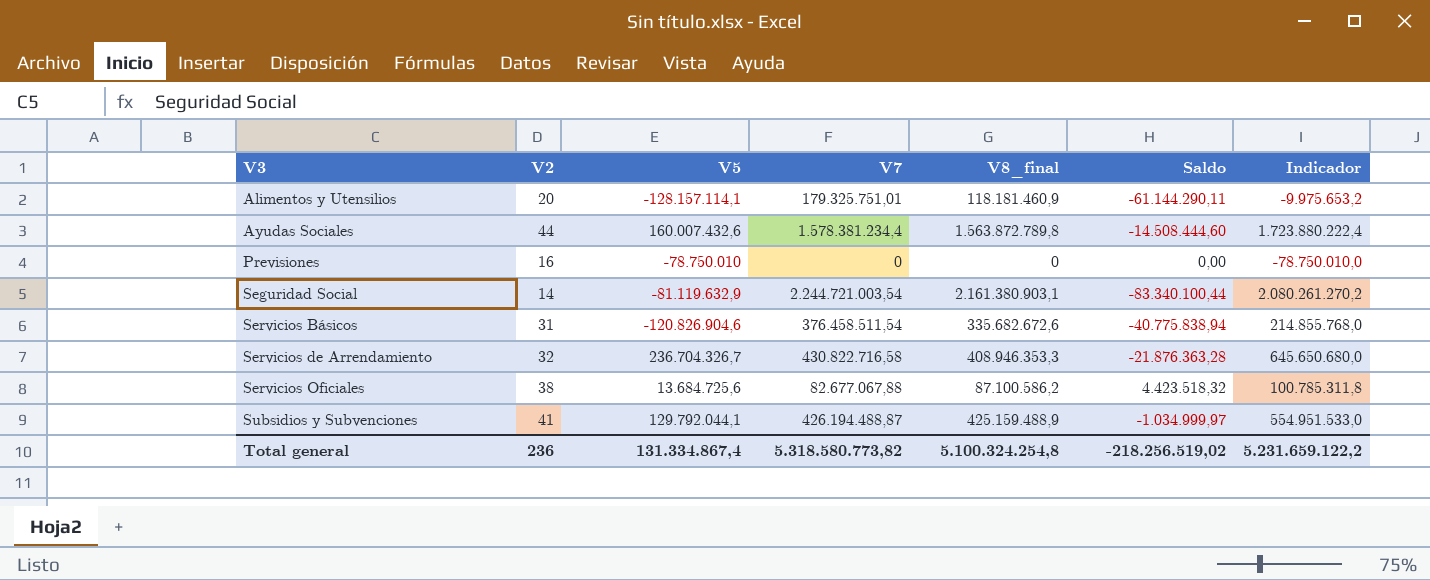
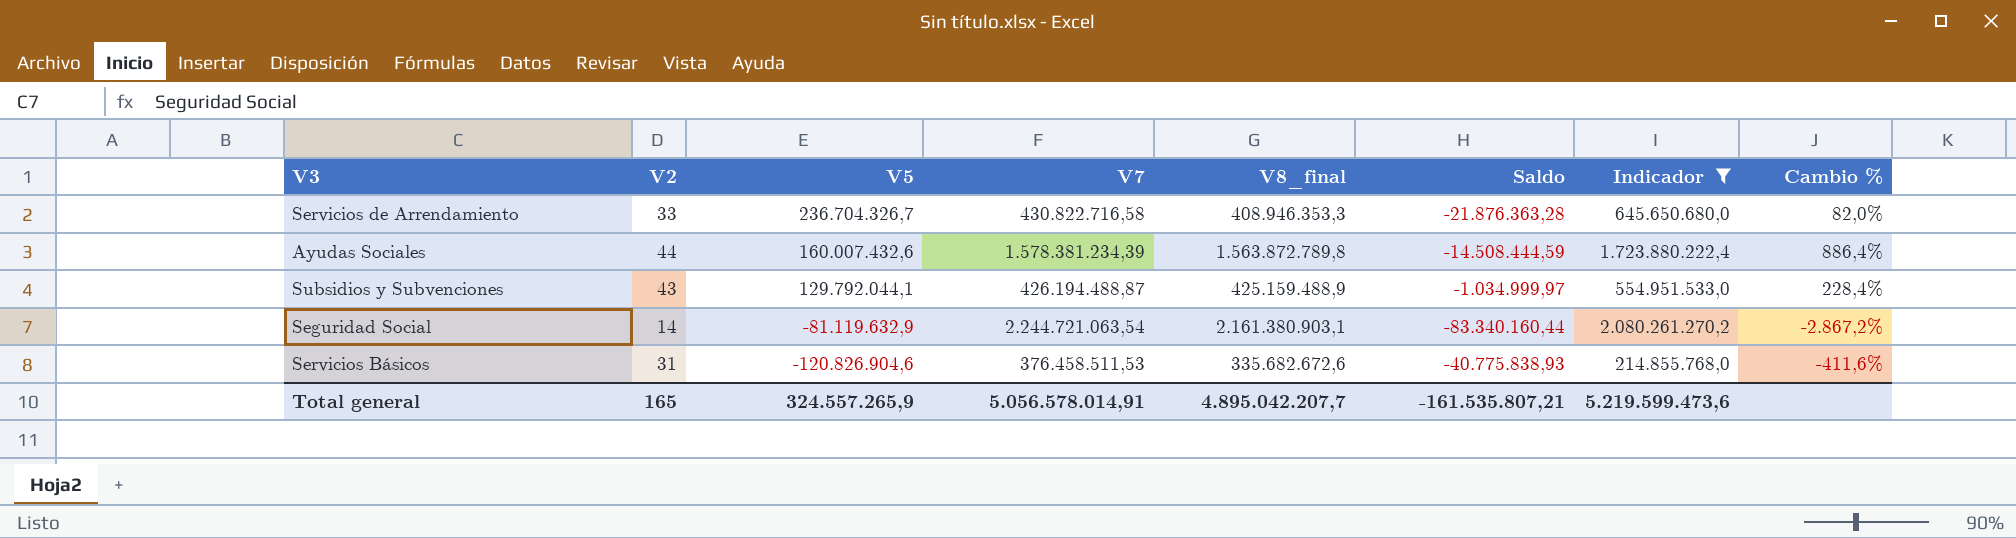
filter: none -> Indicador >= 214.855.768,0
row order: V3 ascending -> V5 descending
column Cambio % | formula: none -> ([V7] - [V5]) / [V5]
Servicios de Arrendamiento | V2: 32 -> 33
Ayudas Sociales | V7: 1.578.381.234,4 -> 1.578.381.234,39
Ayudas Sociales | Saldo: -14.508.444,60 -> -14.508.444,59
Subsidios y Subvenciones | V2: 41 -> 43
Seguridad Social | V7: 2.244.721.003,54 -> 2.244.721.063,54
Seguridad Social | Saldo: -83.340.100,44 -> -83.340.160,44
Servicios Básicos | V7: 376.458.511,54 -> 376.458.511,53
Servicios Básicos | Saldo: -40.775.838,94 -> -40.775.838,93
Total general | V2: 236 -> 165
Total general | V5: 131.334.867,4 -> 324.557.265,9
Total general | V7: 5.318.580.773,82 -> 5.056.578.014,91
Total general | V8_final: 5.100.324.254,8 -> 4.895.042.207,7
Total general | Saldo: -218.256.519,02 -> -161.535.807,21
Total general | Indicador: 5.231.659.122,2 -> 5.219.599.473,6

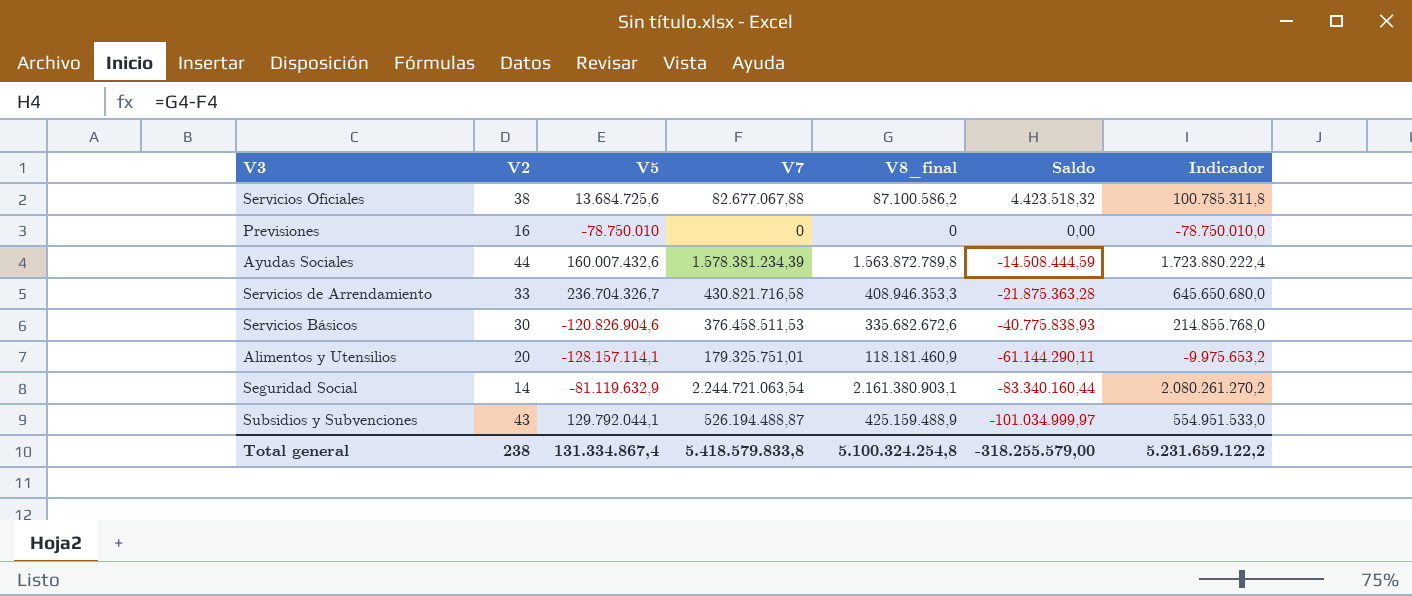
filter: Indicador >= 214.855.768,0 -> none
row order: V5 descending -> Saldo descending
column Cambio % | formula: ([V7] - [V5]) / [V5] -> none
Servicios de Arrendamiento | V7: 430.822.716,58 -> 430.821.716,58
Servicios de Arrendamiento | Saldo: -21.876.363,28 -> -21.875.363,28
Servicios Básicos | V2: 31 -> 30
Subsidios y Subvenciones | V7: 426.194.488,87 -> 526.194.488,87
Subsidios y Subvenciones | Saldo: -1.034.999,97 -> -101.034.999,97
Total general | V2: 165 -> 238
Total general | V5: 324.557.265,9 -> 131.334.867,4
Total general | V7: 5.056.578.014,91 -> 5.418.579.833,8
Total general | V8_final: 4.895.042.207,7 -> 5.100.324.254,8
Total general | Saldo: -161.535.807,21 -> -318.255.579,00
Total general | Indicador: 5.219.599.473,6 -> 5.231.659.122,2

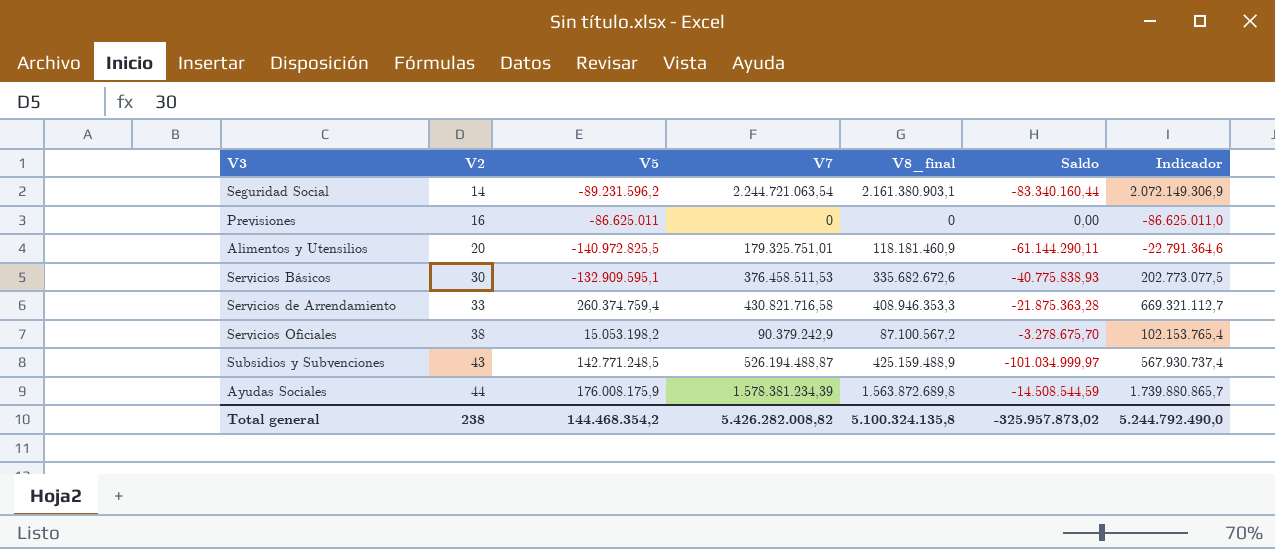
row order: Saldo descending -> V2 ascending
Seguridad Social | V5: -81.119.632,9 -> -89.231.596,2
Seguridad Social | Indicador: 2.080.261.270,2 -> 2.072.149.306,9
Previsiones | V5: -78.750.010 -> -86.625.011
Previsiones | Indicador: -78.750.010,0 -> -86.625.011,0
Alimentos y Utensilios | V5: -128.157.114,1 -> -140.972.825,5
Alimentos y Utensilios | Indicador: -9.975.653,2 -> -22.791.364,6
Servicios Básicos | V5: -120.826.904,6 -> -132.909.595,1
Servicios Básicos | Indicador: 214.855.768,0 -> 202.773.077,5
Servicios de Arrendamiento | V5: 236.704.326,7 -> 260.374.759,4
Servicios de Arrendamiento | Indicador: 645.650.680,0 -> 669.321.112,7
Servicios Oficiales | V5: 13.684.725,6 -> 15.053.198,2
Servicios Oficiales | V7: 82.677.067,88 -> 90.379.242,9
Servicios Oficiales | V8_final: 87.100.586,2 -> 87.100.567,2
Servicios Oficiales | Saldo: 4.423.518,32 -> -3.278.675,70
Servicios Oficiales | Indicador: 100.785.311,8 -> 102.153.765,4
Subsidios y Subvenciones | V5: 129.792.044,1 -> 142.771.248,5
Subsidios y Subvenciones | Indicador: 554.951.533,0 -> 567.930.737,4
Ayudas Sociales | V5: 160.007.432,6 -> 176.008.175,9
Ayudas Sociales | V8_final: 1.563.872.789,8 -> 1.563.872.689,8
Ayudas Sociales | Saldo: -14.508.444,59 -> -14.508.544,59
Ayudas Sociales | Indicador: 1.723.880.222,4 -> 1.739.880.865,7
Total general | V5: 131.334.867,4 -> 144.468.354,2
Total general | V7: 5.418.579.833,8 -> 5.426.282.008,82
Total general | V8_final: 5.100.324.254,8 -> 5.100.324.135,8
Total general | Saldo: -318.255.579,00 -> -325.957.873,02
Total general | Indicador: 5.231.659.122,2 -> 5.244.792.490,0

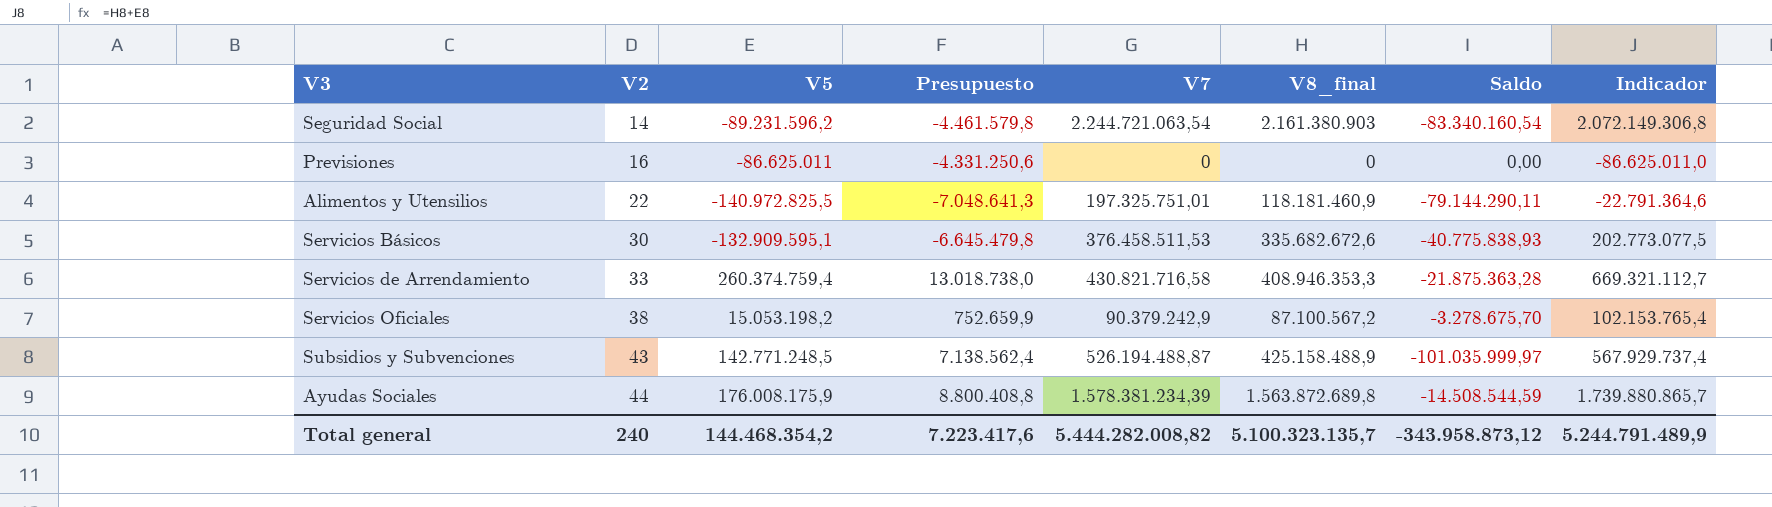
column Presupuesto | formula: none -> [V5] * 0,05
Seguridad Social | V8_final: 2.161.380.903,1 -> 2.161.380.903
Seguridad Social | Saldo: -83.340.160,44 -> -83.340.160,54
Seguridad Social | Indicador: 2.072.149.306,9 -> 2.072.149.306,8
Alimentos y Utensilios | V2: 20 -> 22
Alimentos y Utensilios | V7: 179.325.751,01 -> 197.325.751,01
Alimentos y Utensilios | Saldo: -61.144.290,11 -> -79.144.290,11
Subsidios y Subvenciones | V8_final: 425.159.488,9 -> 425.158.488,9
Subsidios y Subvenciones | Saldo: -101.034.999,97 -> -101.035.999,97
Subsidios y Subvenciones | Indicador: 567.930.737,4 -> 567.929.737,4
Total general | V2: 238 -> 240
Total general | V7: 5.426.282.008,82 -> 5.444.282.008,82
Total general | V8_final: 5.100.324.135,8 -> 5.100.323.135,7
Total general | Saldo: -325.957.873,02 -> -343.958.873,12
Total general | Indicador: 5.244.792.490,0 -> 5.244.791.489,9

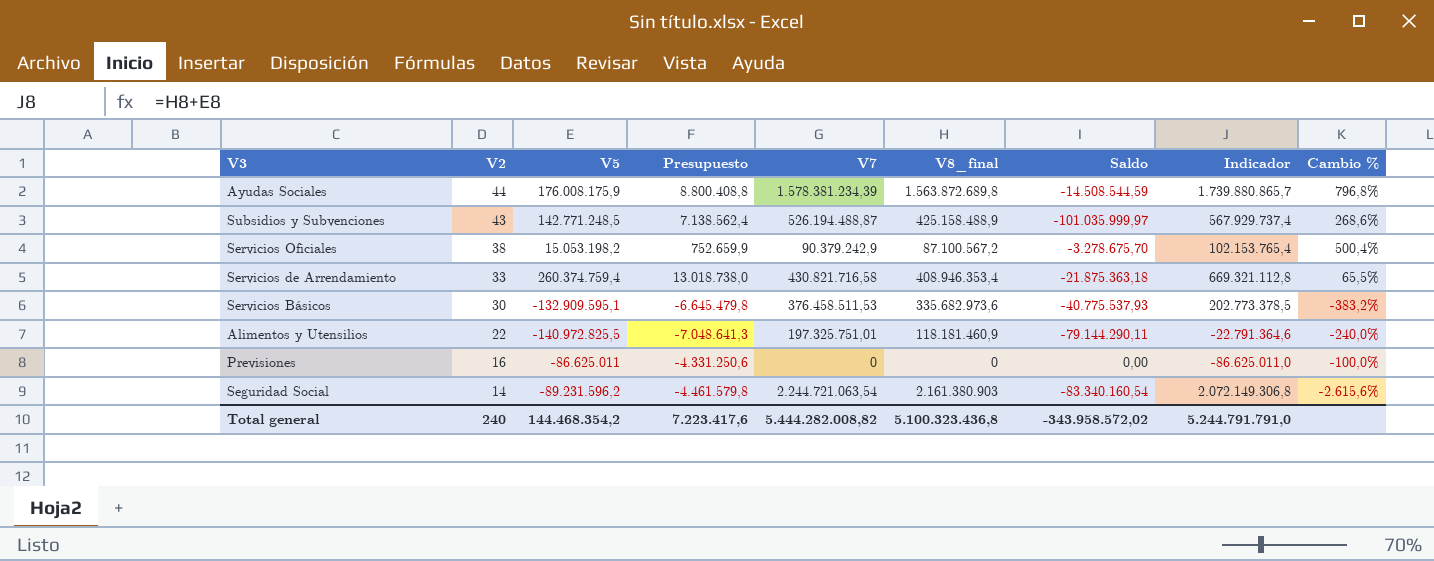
row order: V2 ascending -> V2 descending
column Cambio % | formula: none -> ([V7] - [V5]) / [V5]
Servicios de Arrendamiento | V8_final: 408.946.353,3 -> 408.946.353,4
Servicios de Arrendamiento | Saldo: -21.875.363,28 -> -21.875.363,18
Servicios de Arrendamiento | Indicador: 669.321.112,7 -> 669.321.112,8
Servicios Básicos | V8_final: 335.682.672,6 -> 335.682.973,6
Servicios Básicos | Saldo: -40.775.838,93 -> -40.775.537,93
Servicios Básicos | Indicador: 202.773.077,5 -> 202.773.378,5
Total general | V8_final: 5.100.323.135,7 -> 5.100.323.436,8
Total general | Saldo: -343.958.873,12 -> -343.958.572,02
Total general | Indicador: 5.244.791.489,9 -> 5.244.791.791,0

